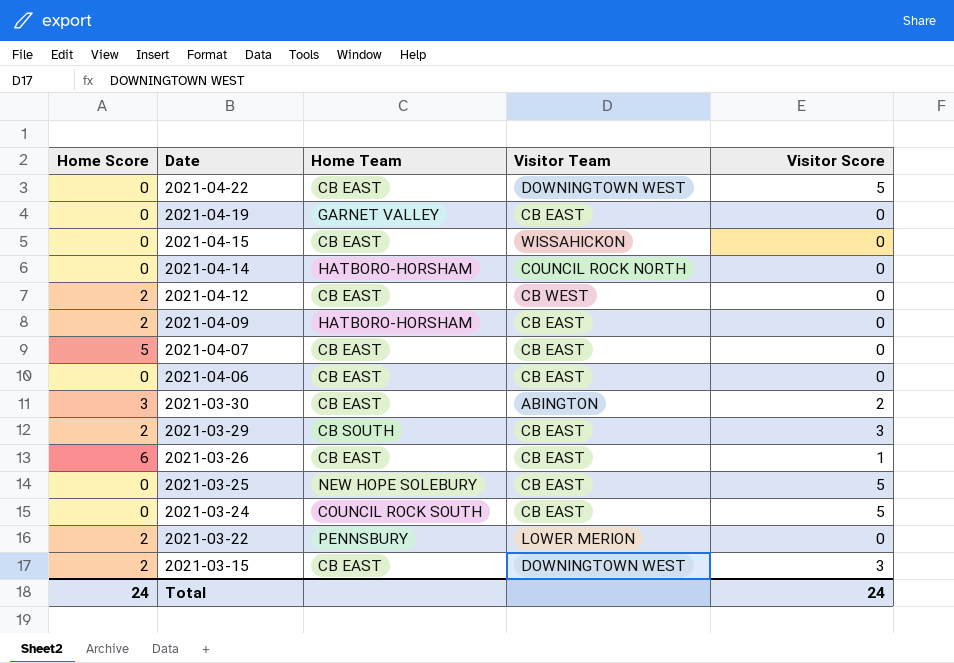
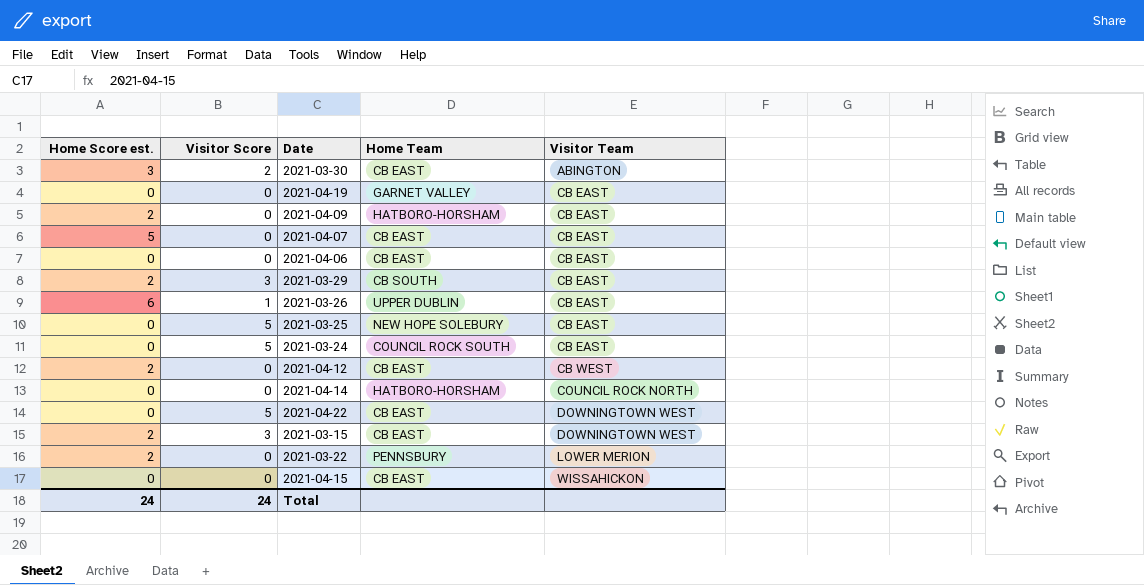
row order: Date descending -> Visitor Team ascending
column name: Home Score -> Home Score est.
column Visitor Score | position: 5 -> 2
2021-03-26 | Home Team: CB EAST -> UPPER DUBLIN

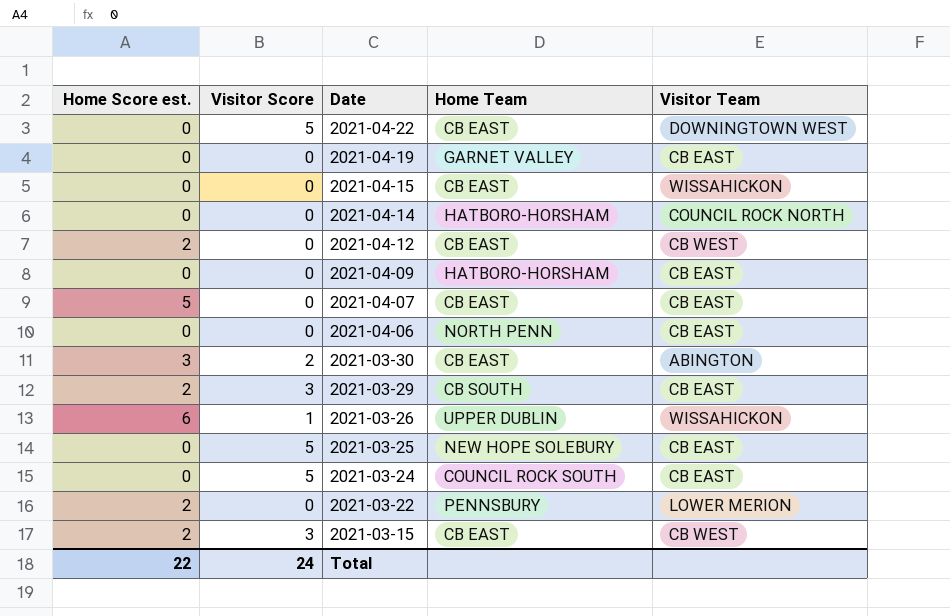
row order: Visitor Team ascending -> Date descending
2021-04-09 | Home Score est.: 2 -> 0
2021-04-06 | Home Team: CB EAST -> NORTH PENN
2021-03-26 | Visitor Team: CB EAST -> WISSAHICKON
2021-03-15 | Visitor Team: DOWNINGTOWN WEST -> CB WEST
Total | Home Score est.: 24 -> 22

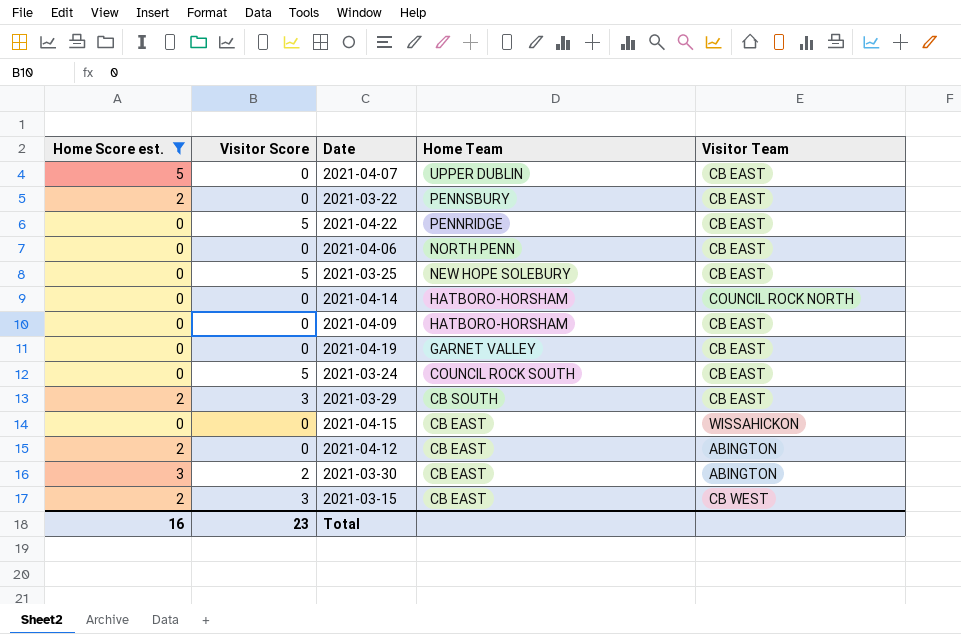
filter: none -> Home Score est. != 6
row order: Date descending -> Home Team descending
2021-04-07 | Home Team: CB EAST -> UPPER DUBLIN
2021-03-22 | Visitor Team: LOWER MERION -> CB EAST
2021-04-22 | Home Team: CB EAST -> PENNRIDGE
2021-04-22 | Visitor Team: DOWNINGTOWN WEST -> CB EAST
2021-04-12 | Visitor Team: CB WEST -> ABINGTON
Total | Home Score est.: 22 -> 16
Total | Visitor Score: 24 -> 23

